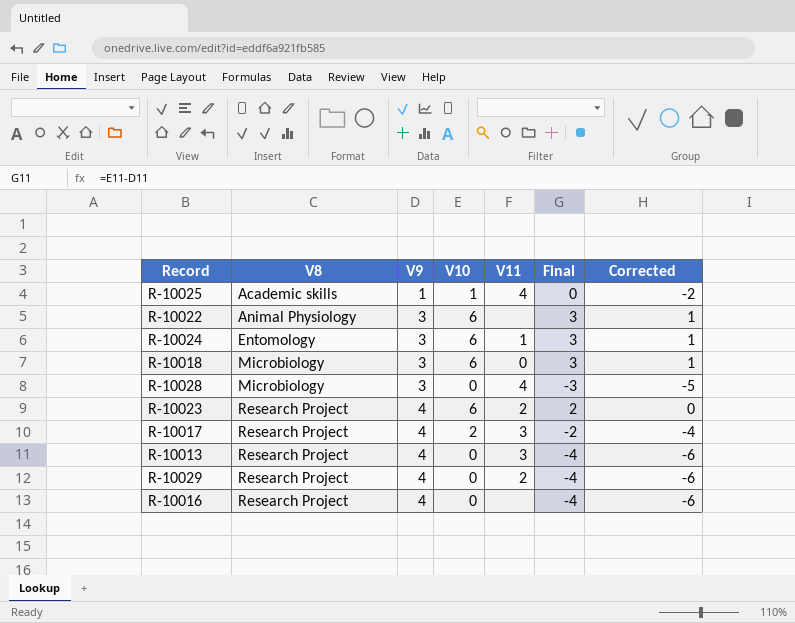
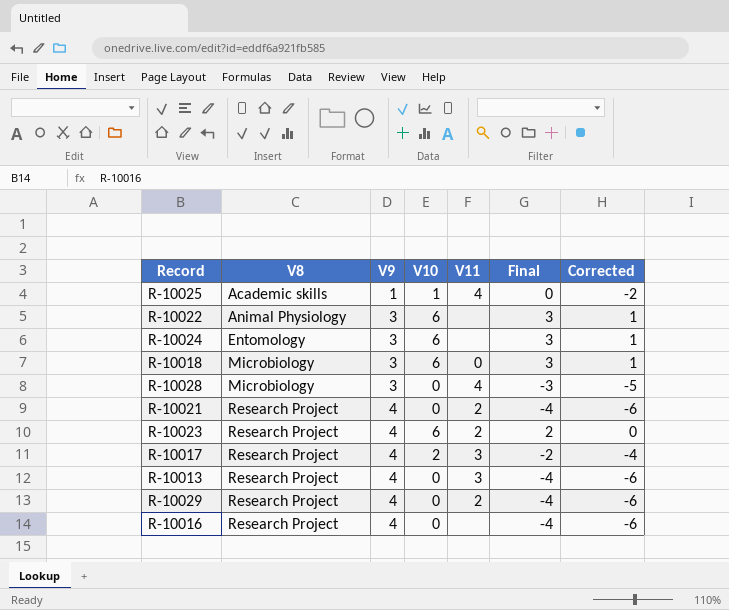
R-10024 | V11: 1 -> none
row R-10021: none -> Research Project | 4 | 0 | 2 | -4 | -6

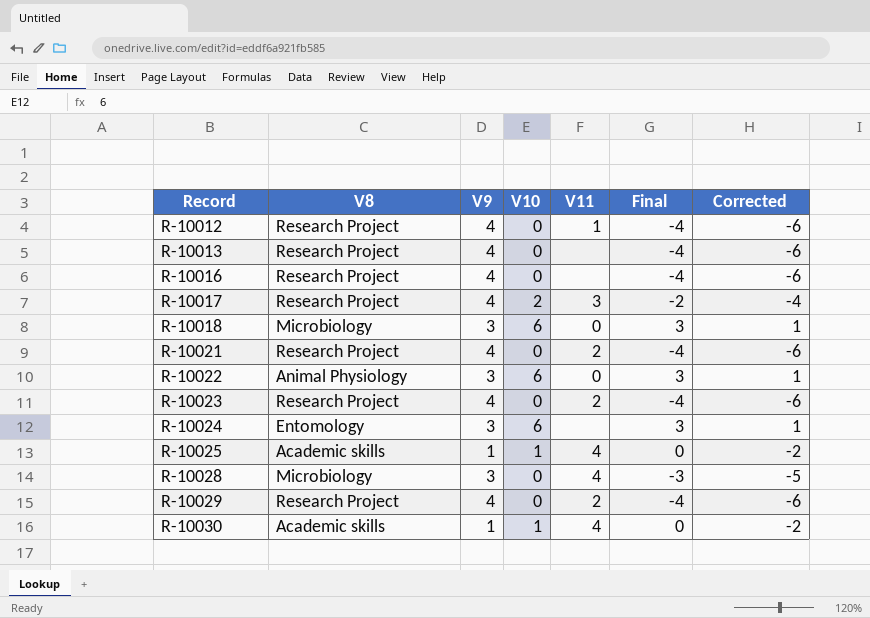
row order: V8 ascending -> Record ascending
row R-10012: none -> Research Project | 4 | 0 | 1 | -4 | -6
R-10013 | V11: 3 -> none
R-10022 | V11: none -> 0
R-10023 | V10: 6 -> 0
R-10023 | Final: 2 -> -4
R-10023 | Corrected: 0 -> -6
row R-10030: none -> Academic skills | 1 | 1 | 4 | 0 | -2

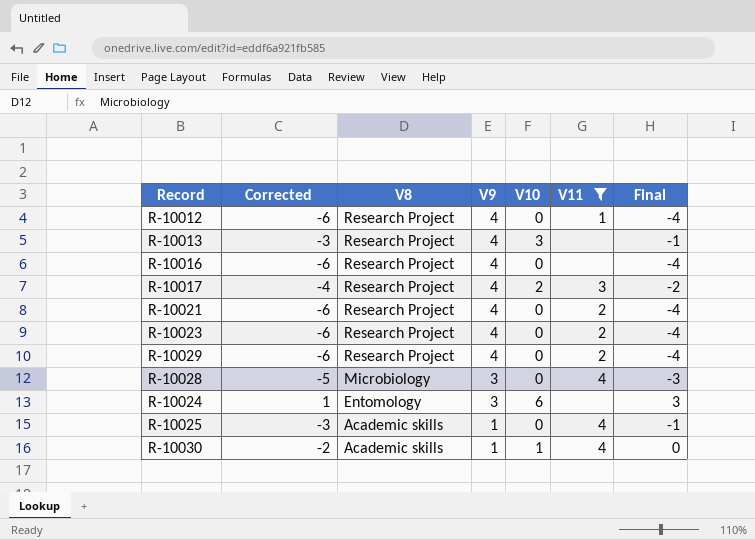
filter: none -> V11 != 0
row order: Record ascending -> V8 descending
column Corrected | position: 7 -> 2
R-10013 | Corrected: -6 -> -3
R-10013 | V10: 0 -> 3
R-10013 | Final: -4 -> -1
R-10025 | Corrected: -2 -> -3
R-10025 | V10: 1 -> 0
R-10025 | Final: 0 -> -1

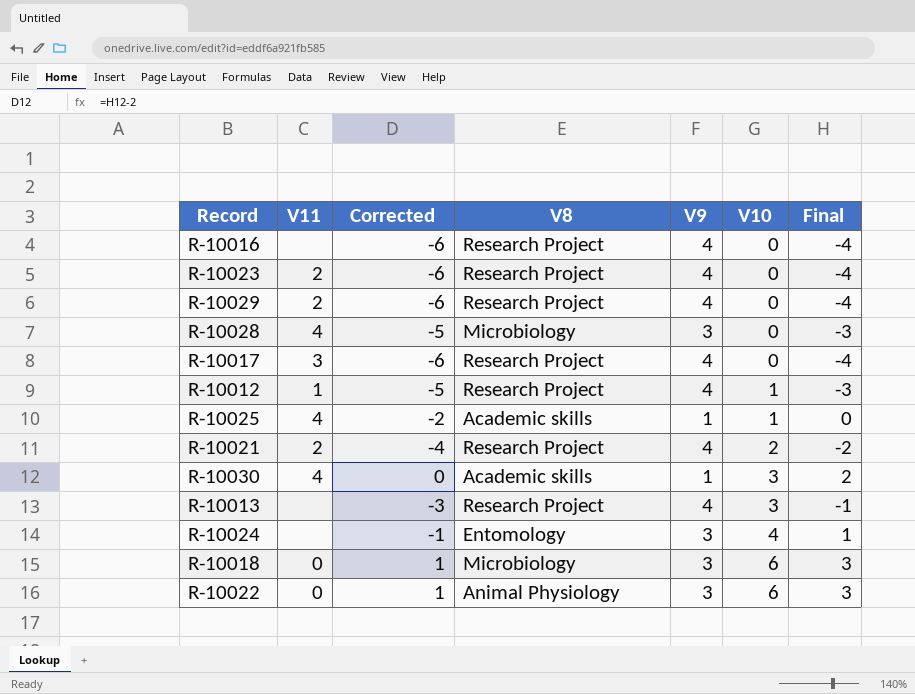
filter: V11 != 0 -> none
row order: V8 descending -> V10 ascending
column V11 | position: 6 -> 2
R-10017 | Corrected: -4 -> -6
R-10017 | V10: 2 -> 0
R-10017 | Final: -2 -> -4
R-10012 | Corrected: -6 -> -5
R-10012 | V10: 0 -> 1
R-10012 | Final: -4 -> -3
R-10025 | Corrected: -3 -> -2
R-10025 | V10: 0 -> 1
R-10025 | Final: -1 -> 0
R-10021 | Corrected: -6 -> -4
R-10021 | V10: 0 -> 2
R-10021 | Final: -4 -> -2
R-10030 | Corrected: -2 -> 0
R-10030 | V10: 1 -> 3
R-10030 | Final: 0 -> 2
R-10024 | Corrected: 1 -> -1
R-10024 | V10: 6 -> 4
R-10024 | Final: 3 -> 1

